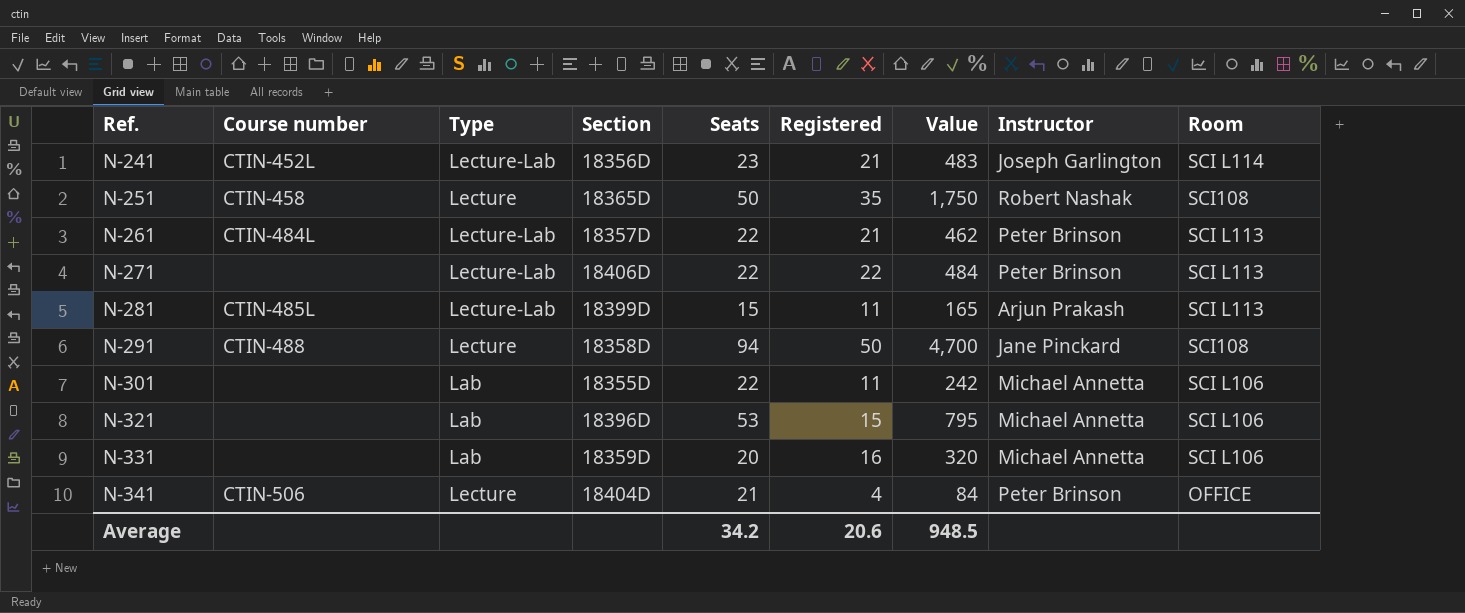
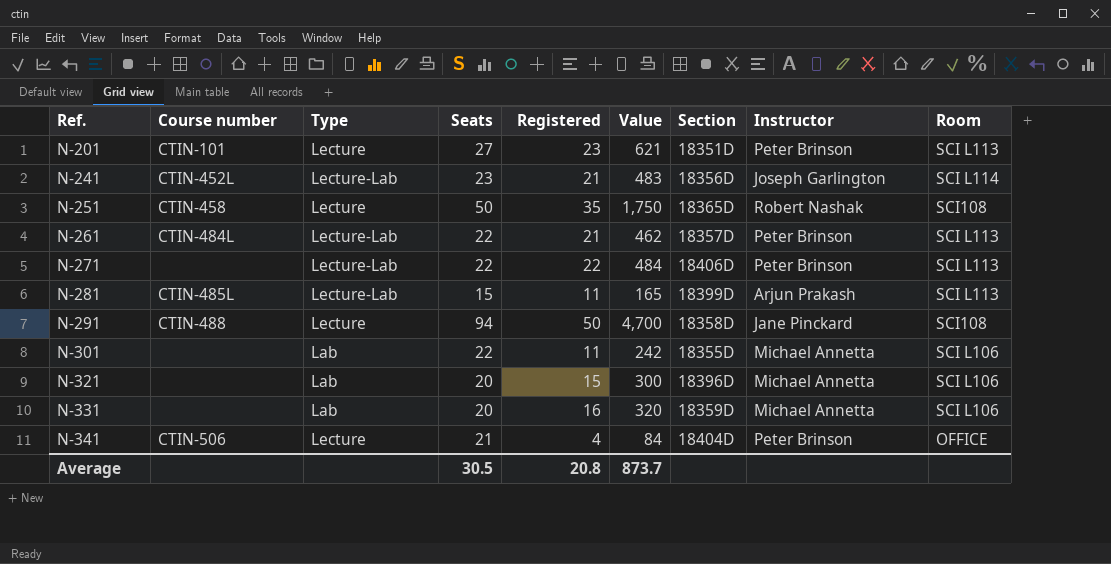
column Section | position: 4 -> 7
row N-201: none -> CTIN-101 | Lecture | 27 | 23 | 621 | 18351D | Peter Brinson | SCI L113
N-321 | Seats: 53 -> 20
N-321 | Value: 795 -> 300
Average | Seats: 34.2 -> 30.5
Average | Registered: 20.6 -> 20.8
Average | Value: 948.5 -> 873.7

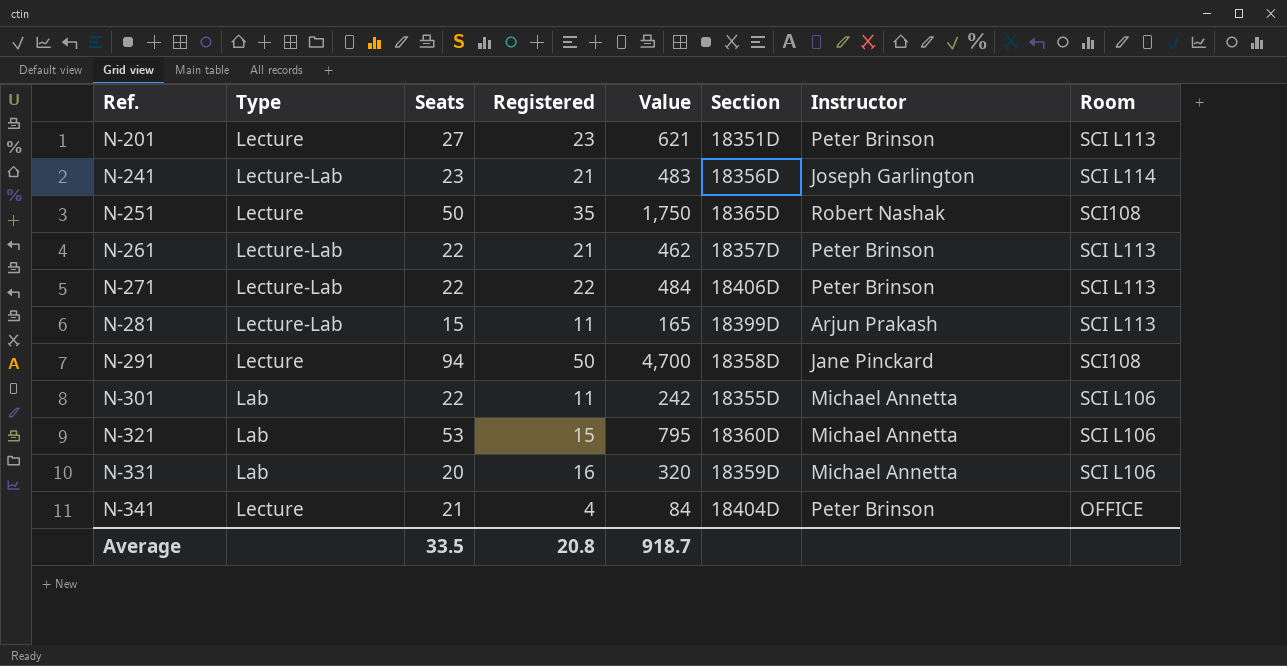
column Course number | position: 2 -> none
N-321 | Seats: 20 -> 53
N-321 | Value: 300 -> 795
N-321 | Section: 18396D -> 18360D
Average | Seats: 30.5 -> 33.5
Average | Value: 873.7 -> 918.7

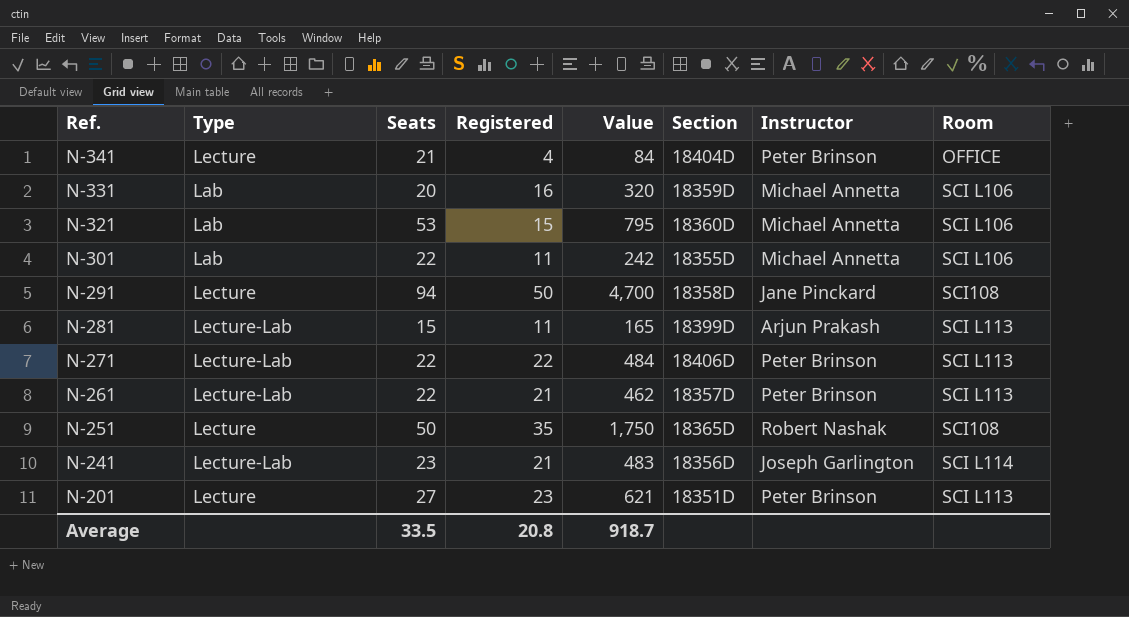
row order: Ref. ascending -> Ref. descending

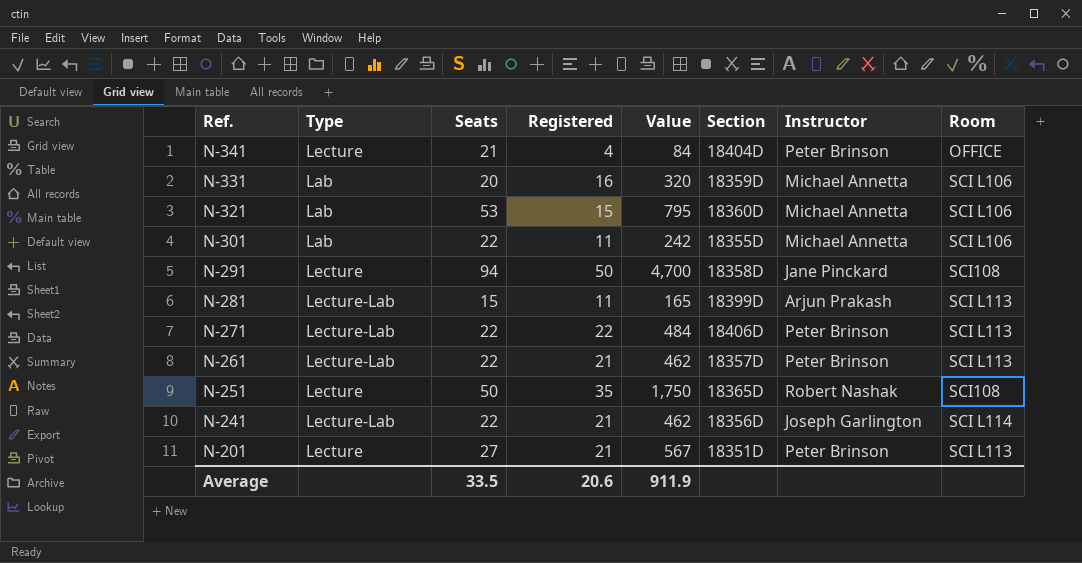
N-241 | Seats: 23 -> 22
N-241 | Value: 483 -> 462
N-201 | Registered: 23 -> 21
N-201 | Value: 621 -> 567
Average | Registered: 20.8 -> 20.6
Average | Value: 918.7 -> 911.9

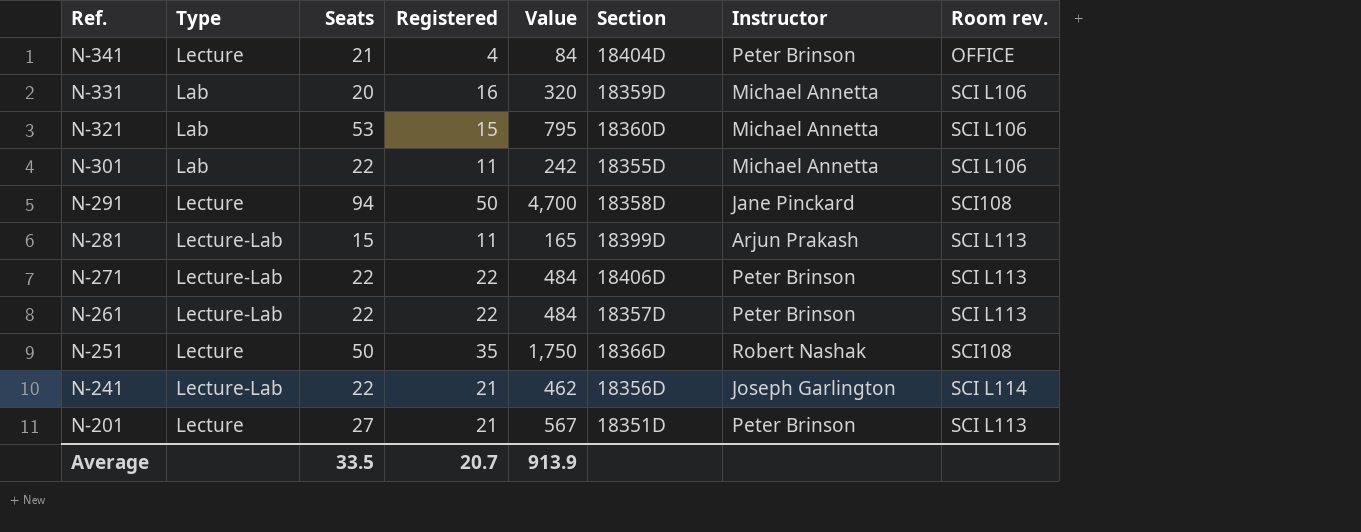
column name: Room -> Room rev.
N-261 | Registered: 21 -> 22
N-261 | Value: 462 -> 484
N-251 | Section: 18365D -> 18366D
Average | Registered: 20.6 -> 20.7
Average | Value: 911.9 -> 913.9

